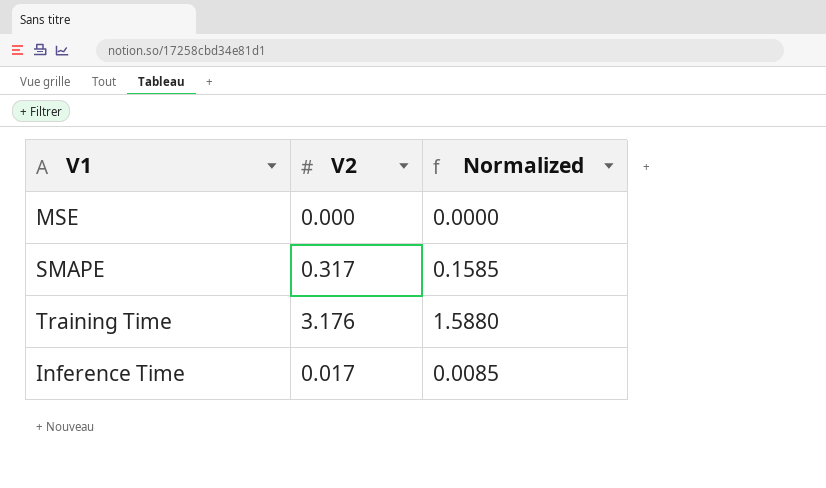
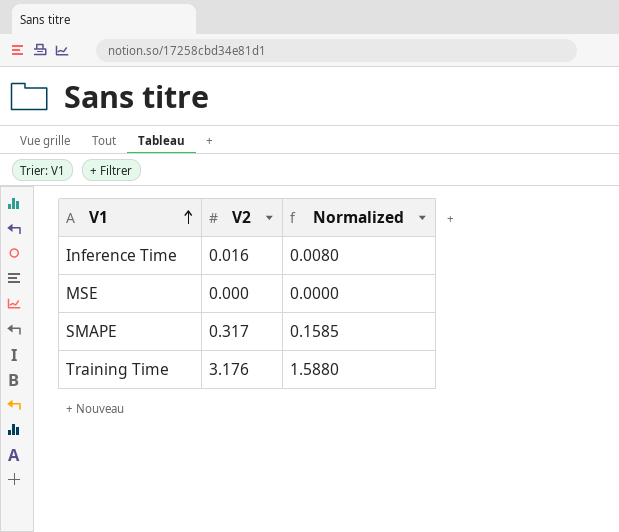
row order: none -> V1 ascending
Inference Time | V2: 0.017 -> 0.016
Inference Time | Normalized: 0.0085 -> 0.0080

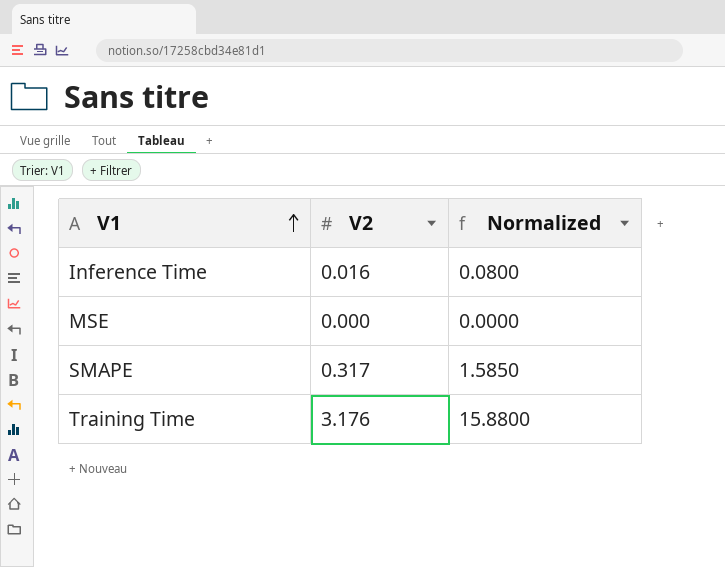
column Normalized | formula: [V2] * 0.5 -> [V2] * 5

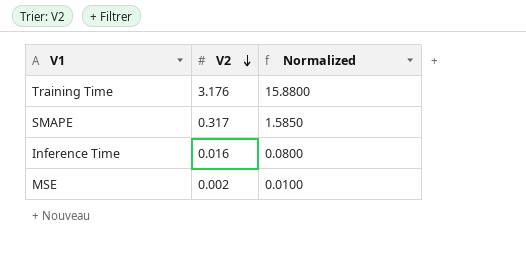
row order: V1 ascending -> V2 descending
MSE | V2: 0.000 -> 0.002
MSE | Normalized: 0.0000 -> 0.0100

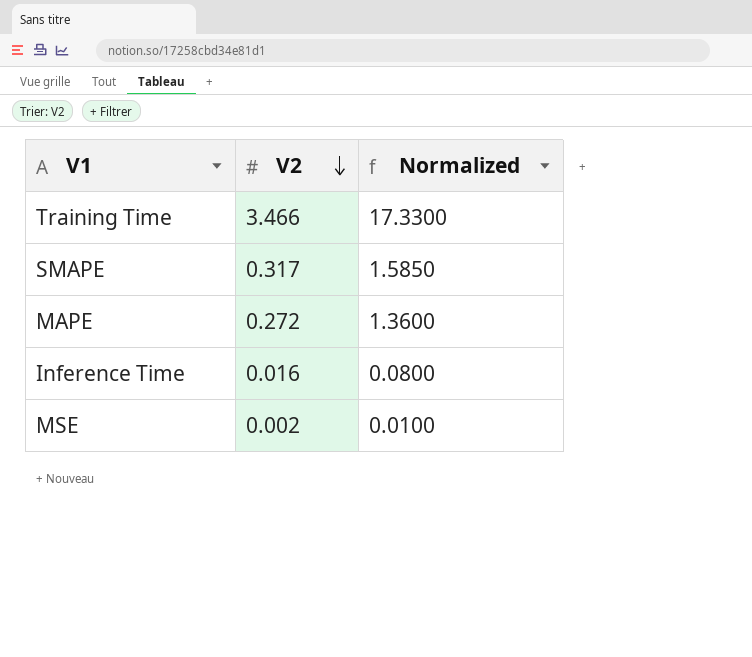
Training Time | V2: 3.176 -> 3.466
Training Time | Normalized: 15.8800 -> 17.3300
row MAPE: none -> 0.272 | 1.3600

